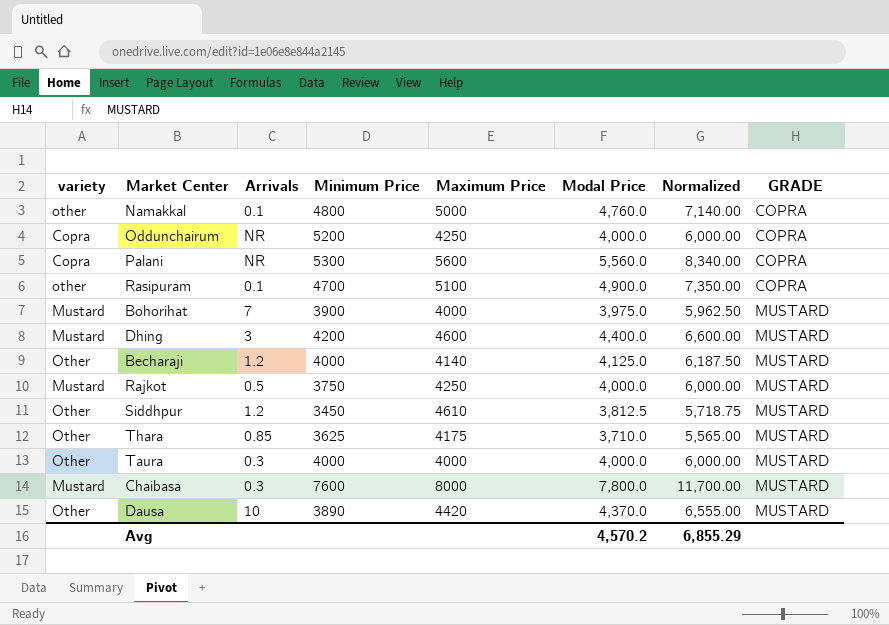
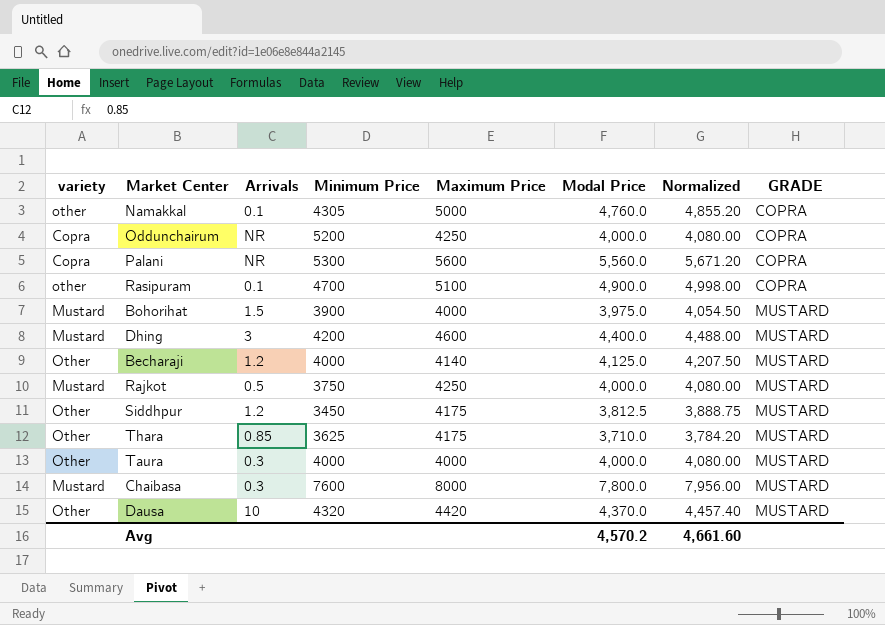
column Normalized | formula: [Modal Price] * 1.5 -> [Modal Price] * 1.02
Namakkal | Minimum Price: 4800 -> 4305
Bohorihat | Arrivals: 7 -> 1.5
Siddhpur | Maximum Price: 4610 -> 4175
Dausa | Minimum Price: 3890 -> 4320
Avg | Normalized: 6,855.29 -> 4,661.60

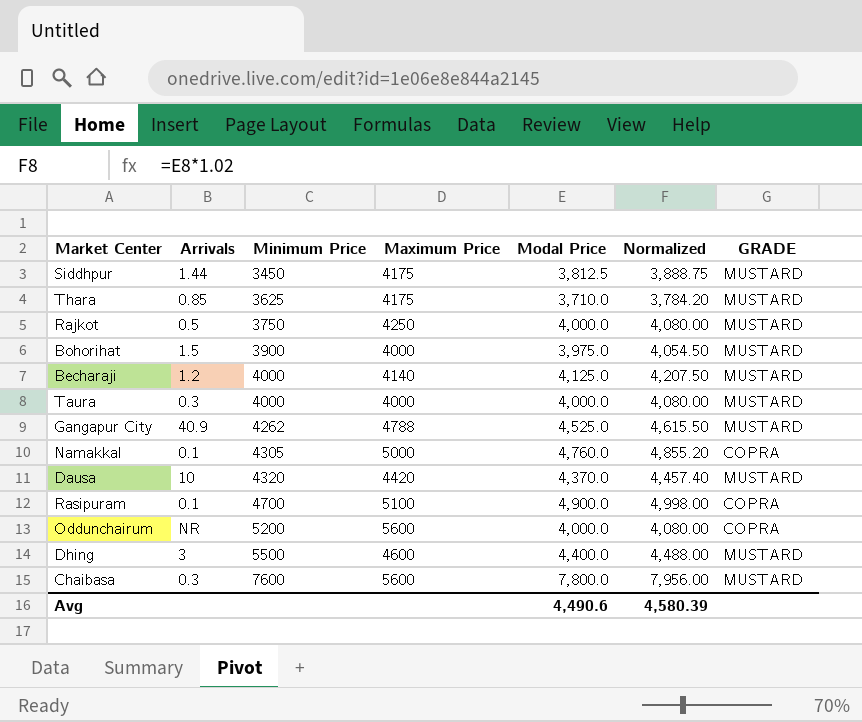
row order: GRADE ascending -> Minimum Price ascending
column variety | position: 1 -> none
row Palani: Copra | NR | 5300 | 5600 | 5,560.0 | 5,671.20 | COPRA -> none
Siddhpur | Arrivals: 1.2 -> 1.44
row Gangapur City: none -> 40.9 | 4262 | 4788 | 4,525.0 | 4,615.50 | MUSTARD
Oddunchairum | Maximum Price: 4250 -> 5600
Dhing | Minimum Price: 4200 -> 5500
Chaibasa | Maximum Price: 8000 -> 5600
Avg | Modal Price: 4,570.2 -> 4,490.6
Avg | Normalized: 4,661.60 -> 4,580.39

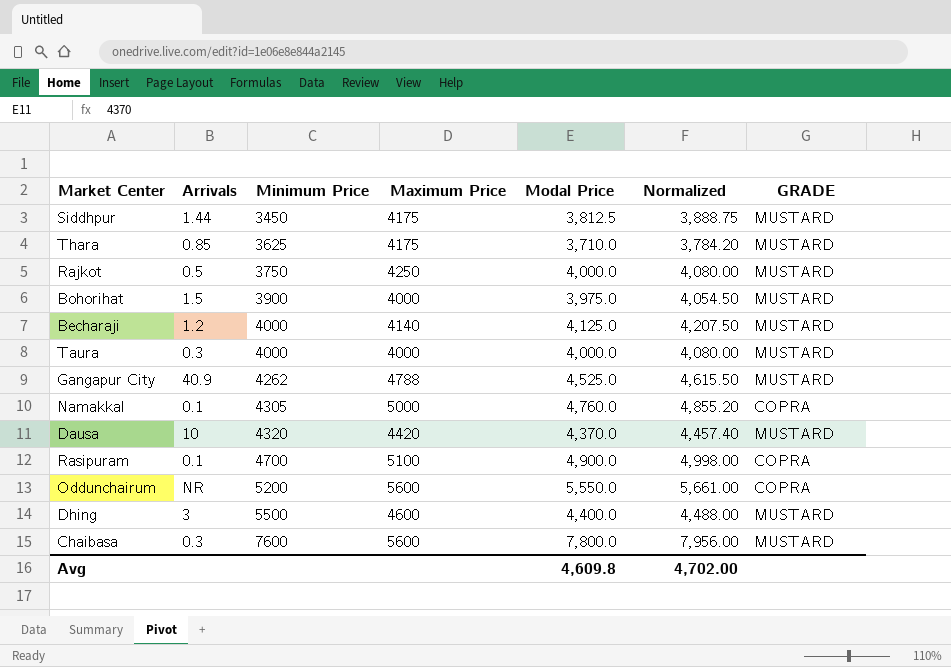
Oddunchairum | Modal Price: 4,000.0 -> 5,550.0
Oddunchairum | Normalized: 4,080.00 -> 5,661.00
Avg | Modal Price: 4,490.6 -> 4,609.8
Avg | Normalized: 4,580.39 -> 4,702.00

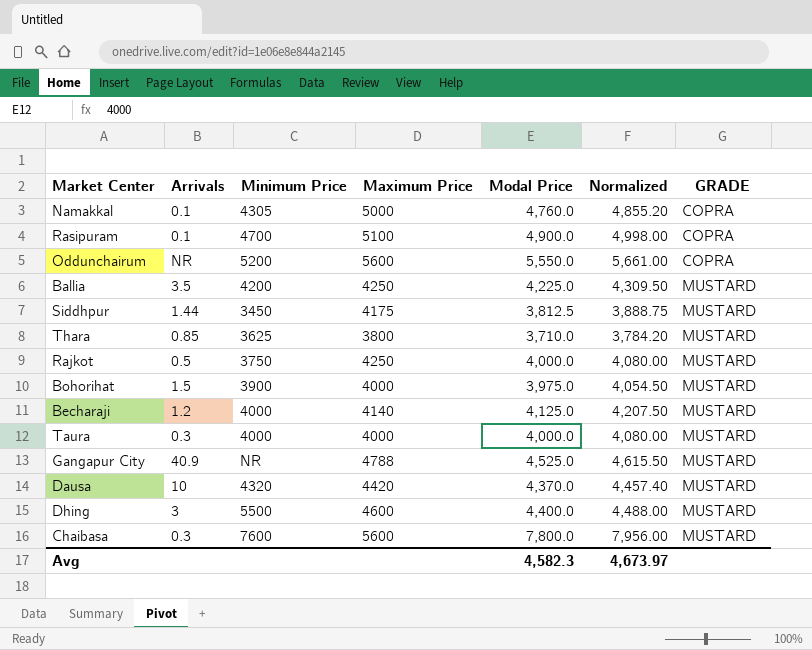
row order: Minimum Price ascending -> GRADE ascending
row Ballia: none -> 3.5 | 4200 | 4250 | 4,225.0 | 4,309.50 | MUSTARD
Thara | Maximum Price: 4175 -> 3800
Gangapur City | Minimum Price: 4262 -> NR
Avg | Modal Price: 4,609.8 -> 4,582.3
Avg | Normalized: 4,702.00 -> 4,673.97

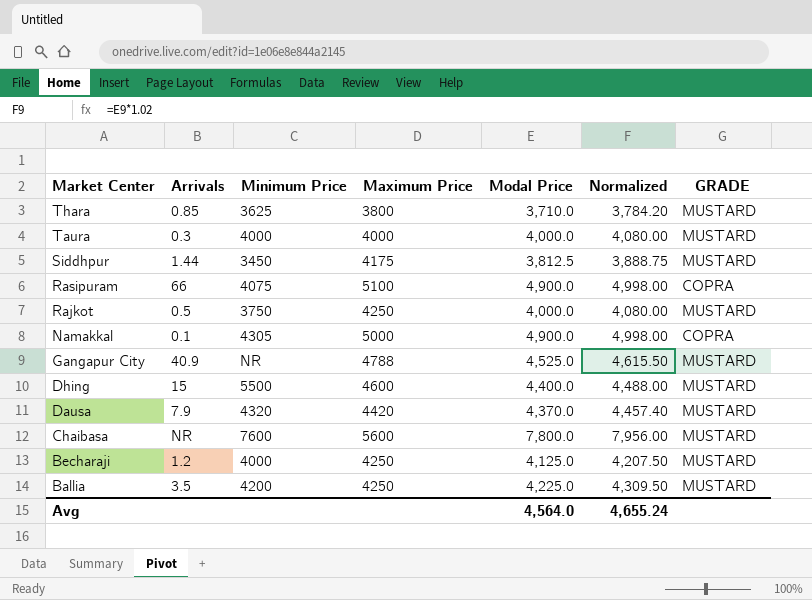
row order: GRADE ascending -> Market Center descending
row Oddunchairum: NR | 5200 | 5600 | 5,550.0 | 5,661.00 | COPRA -> none
row Bohorihat: 1.5 | 3900 | 4000 | 3,975.0 | 4,054.50 | MUSTARD -> none
Rasipuram | Arrivals: 0.1 -> 66
Rasipuram | Minimum Price: 4700 -> 4075
Namakkal | Modal Price: 4,760.0 -> 4,900.0
Namakkal | Normalized: 4,855.20 -> 4,998.00
Dhing | Arrivals: 3 -> 15
Dausa | Arrivals: 10 -> 7.9
Chaibasa | Arrivals: 0.3 -> NR
Becharaji | Maximum Price: 4140 -> 4250
Avg | Modal Price: 4,582.3 -> 4,564.0
Avg | Normalized: 4,673.97 -> 4,655.24

